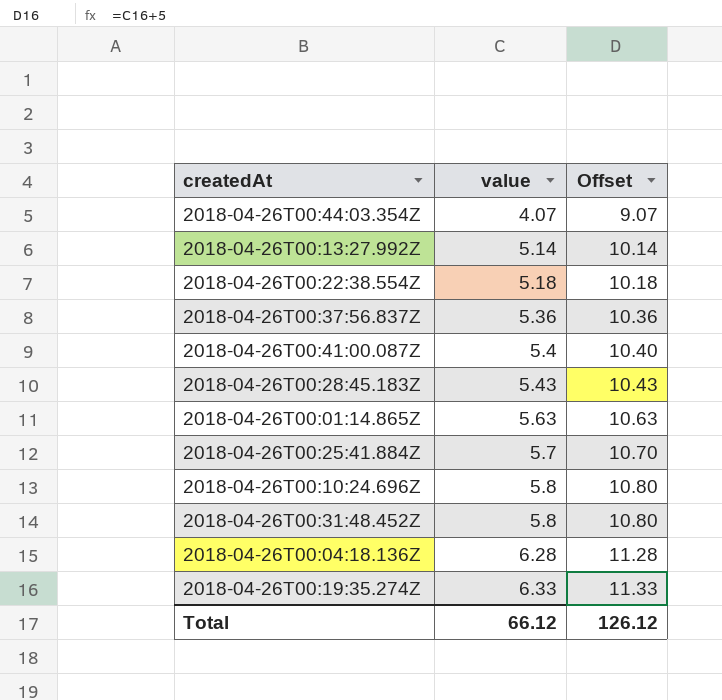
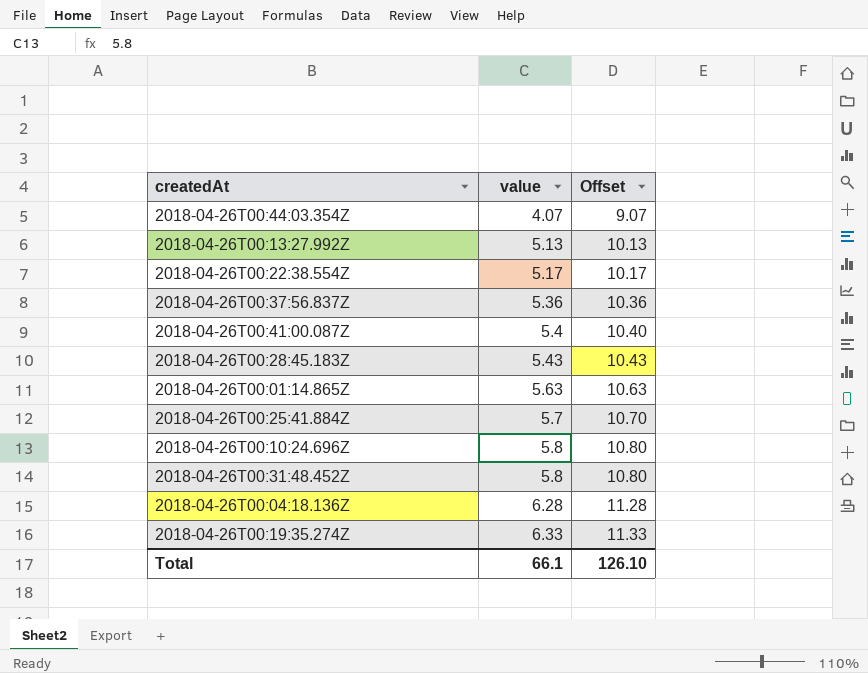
2018-04-26T00:13:27.992Z | value: 5.14 -> 5.13
2018-04-26T00:13:27.992Z | Offset: 10.14 -> 10.13
2018-04-26T00:22:38.554Z | value: 5.18 -> 5.17
2018-04-26T00:22:38.554Z | Offset: 10.18 -> 10.17
Total | value: 66.12 -> 66.1
Total | Offset: 126.12 -> 126.10

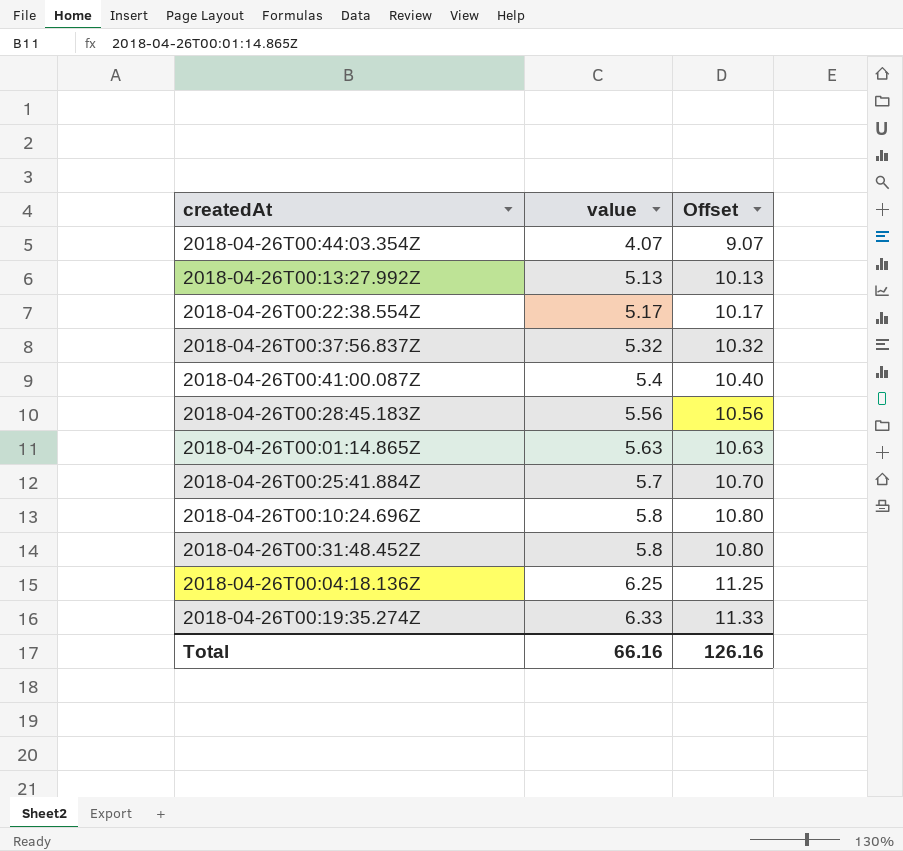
2018-04-26T00:37:56.837Z | value: 5.36 -> 5.32
2018-04-26T00:37:56.837Z | Offset: 10.36 -> 10.32
2018-04-26T00:28:45.183Z | value: 5.43 -> 5.56
2018-04-26T00:28:45.183Z | Offset: 10.43 -> 10.56
2018-04-26T00:04:18.136Z | value: 6.28 -> 6.25
2018-04-26T00:04:18.136Z | Offset: 11.28 -> 11.25
Total | value: 66.1 -> 66.16
Total | Offset: 126.10 -> 126.16

